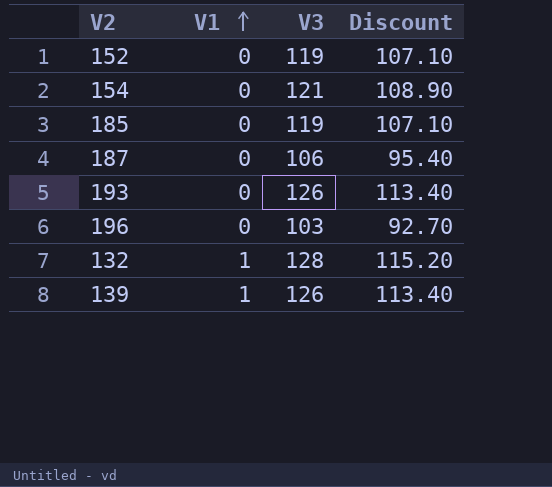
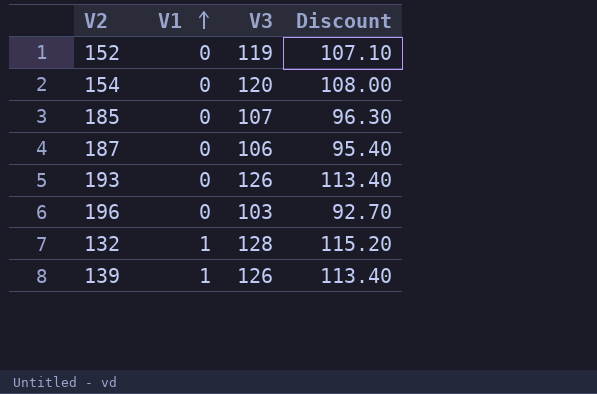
154 | V3: 121 -> 120
154 | Discount: 108.90 -> 108.00
185 | V3: 119 -> 107
185 | Discount: 107.10 -> 96.30

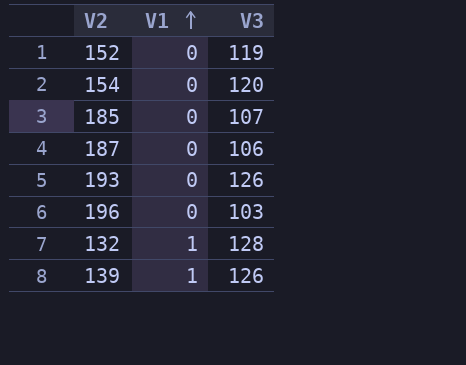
column Discount | formula: [V3] * 0.9 -> none

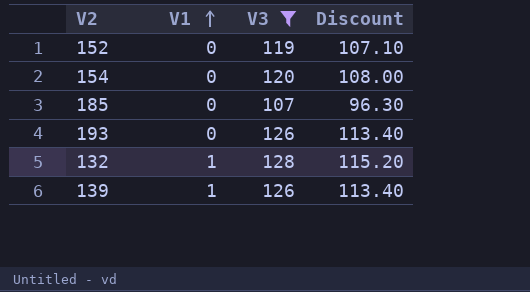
filter: none -> V3 >= 107
column Discount | formula: none -> [V3] * 0.9

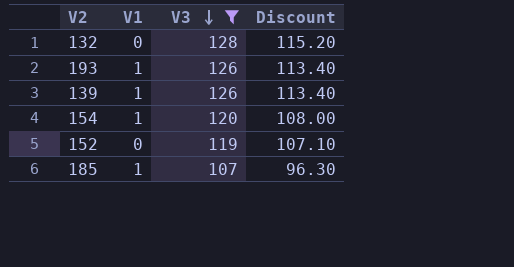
row order: V1 ascending -> V3 descending
132 | V1: 1 -> 0
193 | V1: 0 -> 1
154 | V1: 0 -> 1
185 | V1: 0 -> 1

